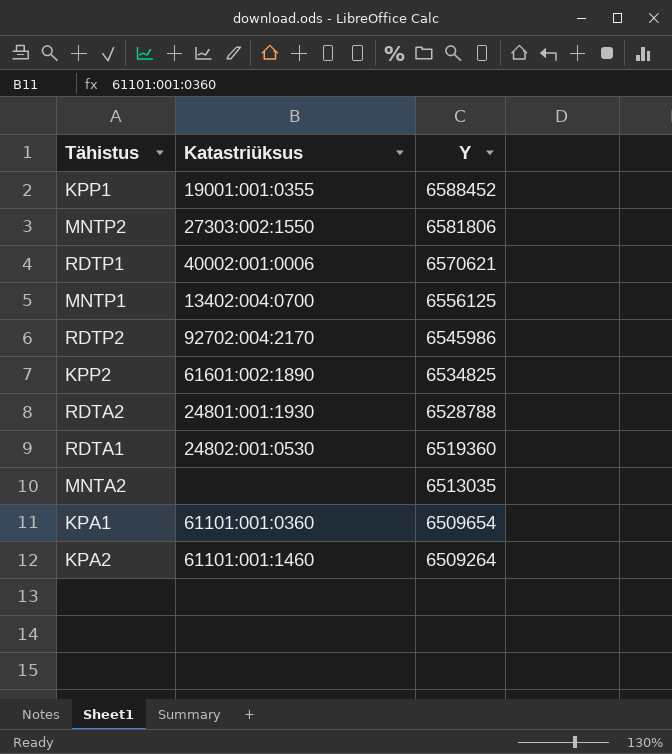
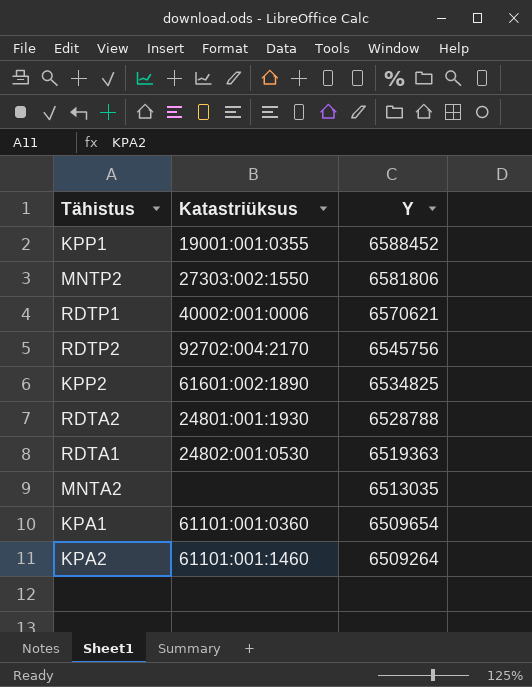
row MNTP1: 13402:004:0700 | 6556125 -> none
RDTP2 | Y: 6545986 -> 6545756
RDTA1 | Y: 6519360 -> 6519363

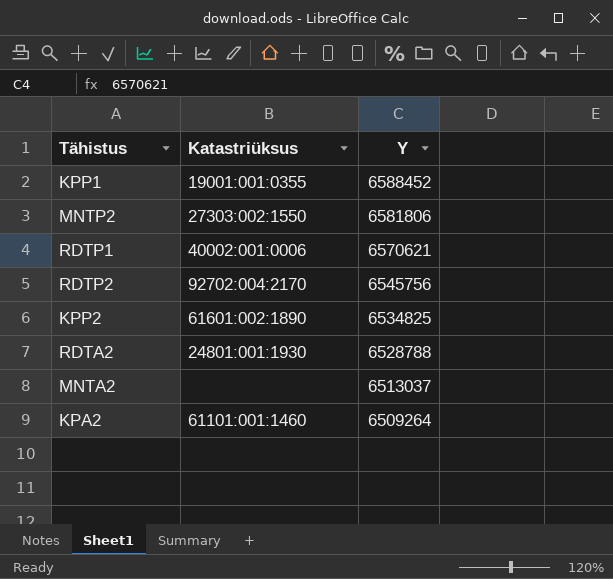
row RDTA1: 24802:001:0530 | 6519363 -> none
row KPA1: 61101:001:0360 | 6509654 -> none
MNTA2 | Y: 6513035 -> 6513037

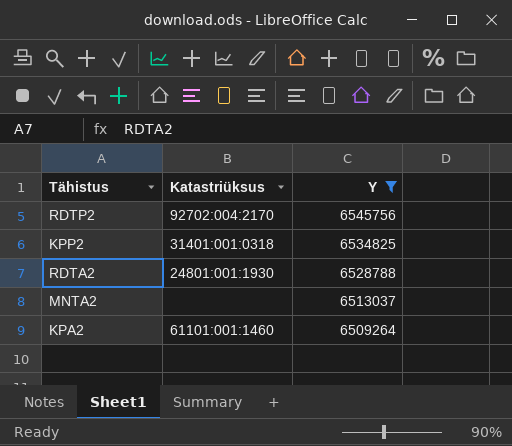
filter: none -> Y <= 6545756
KPP2 | Katastriüksus: 61601:002:1890 -> 31401:001:0318

